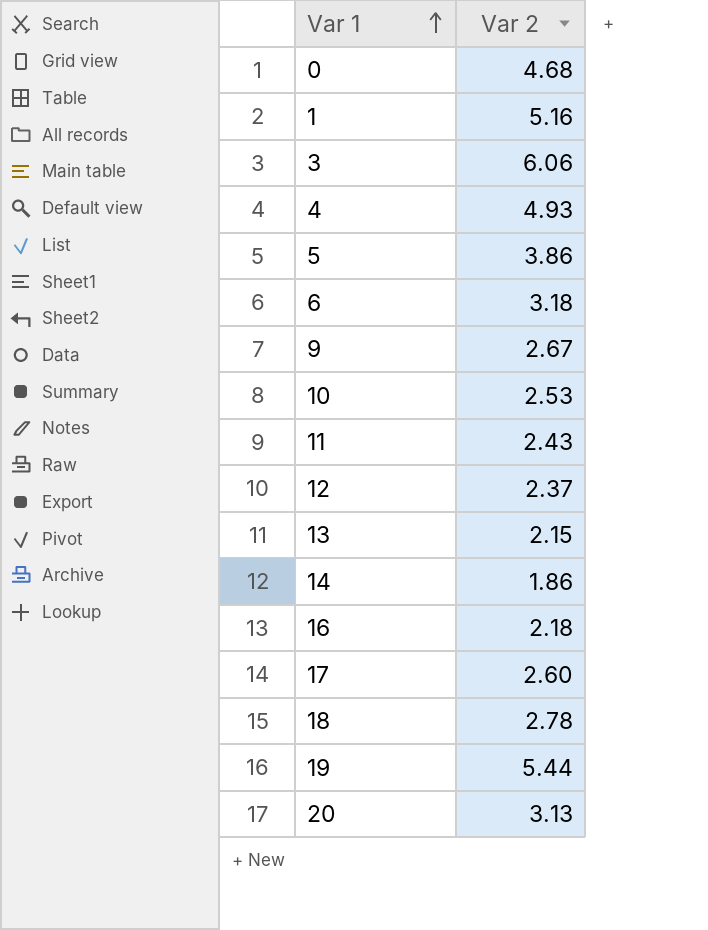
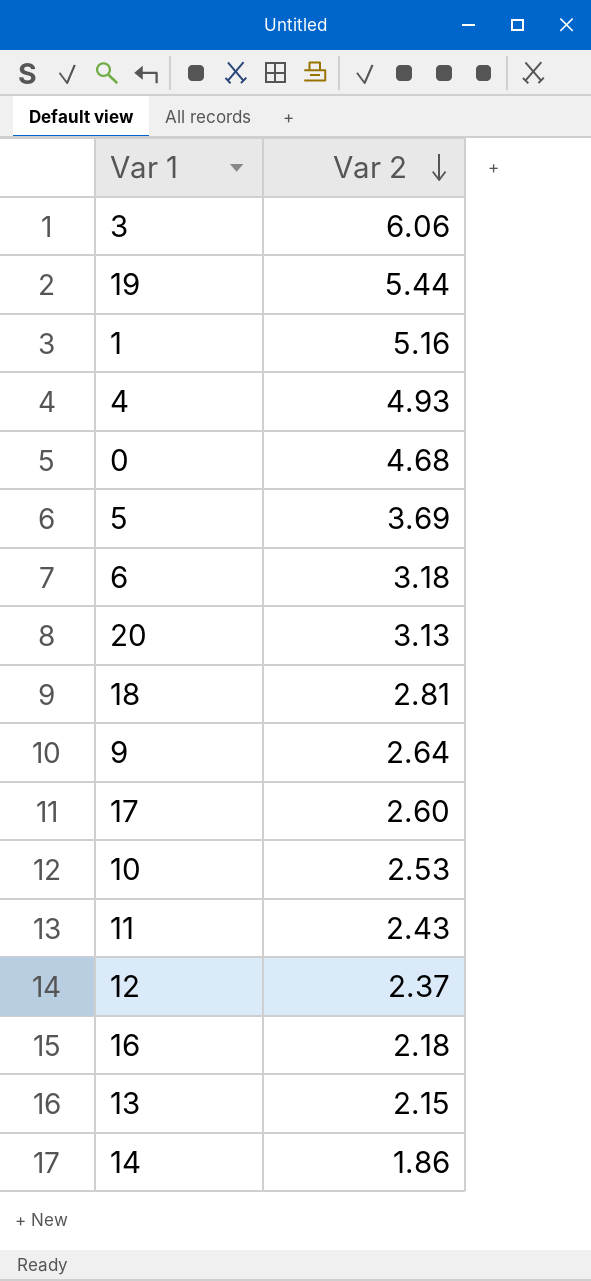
row order: Var 1 ascending -> Var 2 descending
5 | Var 2: 3.86 -> 3.69
18 | Var 2: 2.78 -> 2.81
9 | Var 2: 2.67 -> 2.64

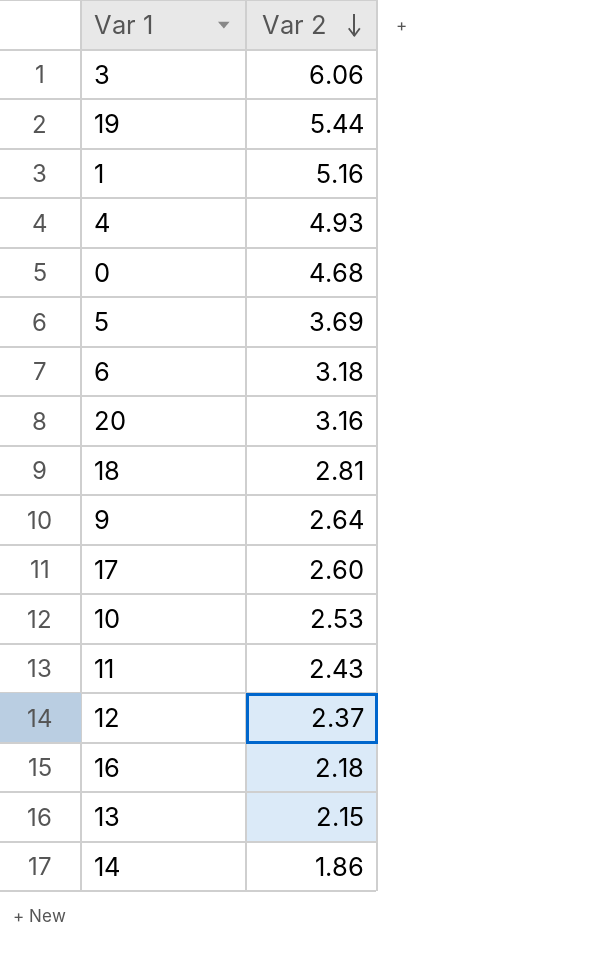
20 | Var 2: 3.13 -> 3.16

